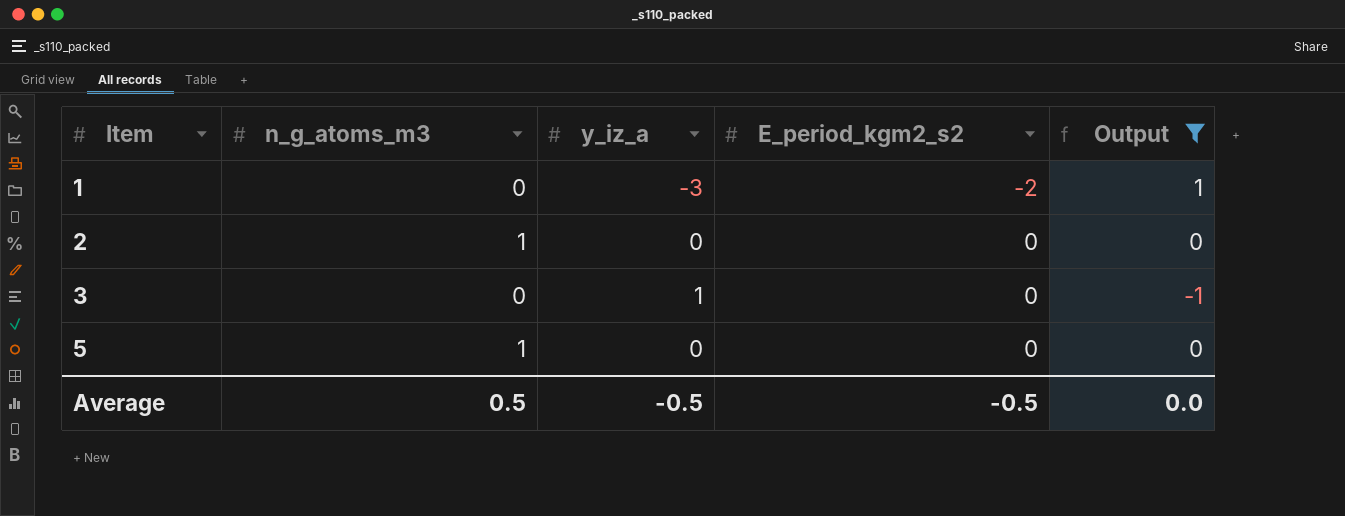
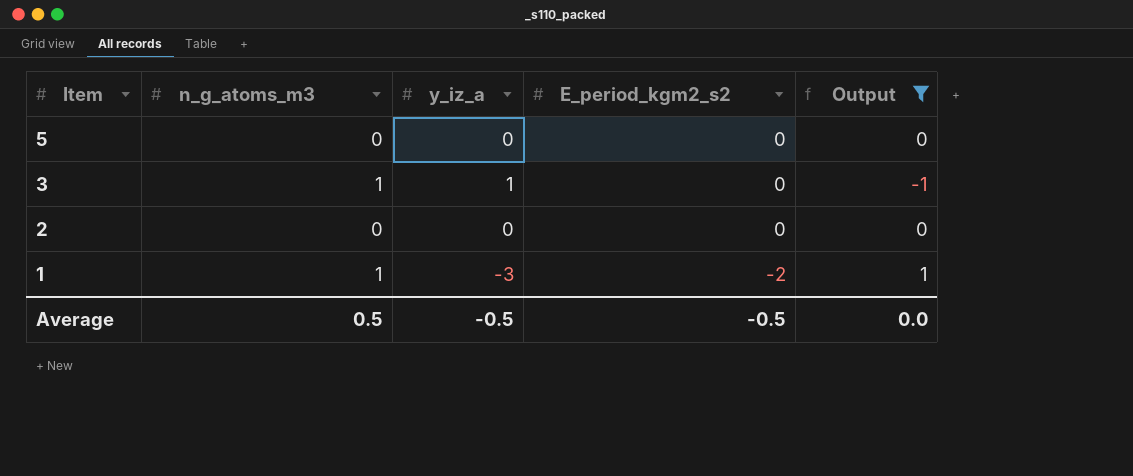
row order: Item ascending -> Item descending
5 | n_g_atoms_m3: 1 -> 0
3 | n_g_atoms_m3: 0 -> 1
2 | n_g_atoms_m3: 1 -> 0
1 | n_g_atoms_m3: 0 -> 1

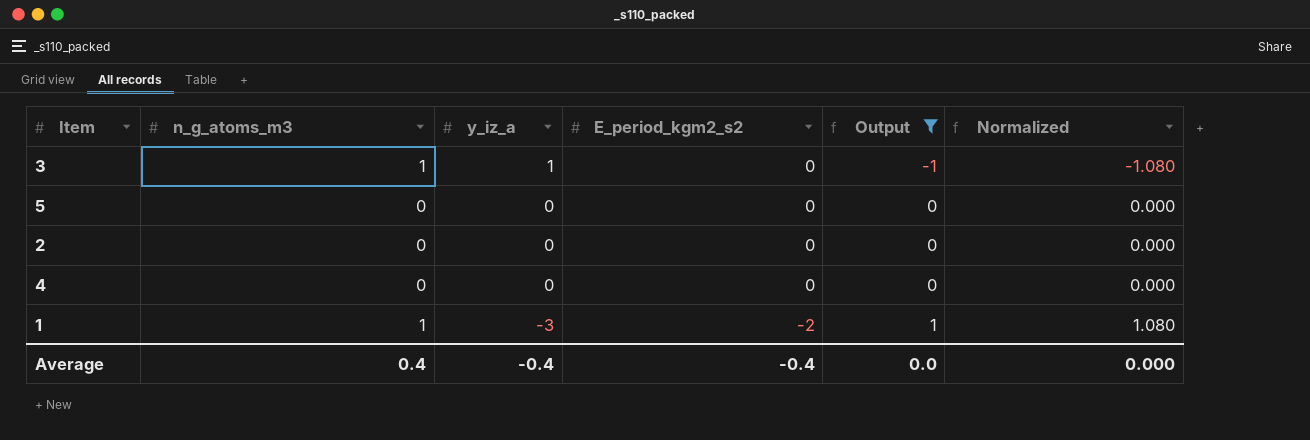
row order: Item descending -> y_iz_a descending
column Normalized | formula: none -> [Output] * 1.08
row 4: none -> 0 | 0 | 0 | 0 | 0.000
Average | n_g_atoms_m3: 0.5 -> 0.4
Average | y_iz_a: -0.5 -> -0.4
Average | E_period_kgm2_s2: -0.5 -> -0.4

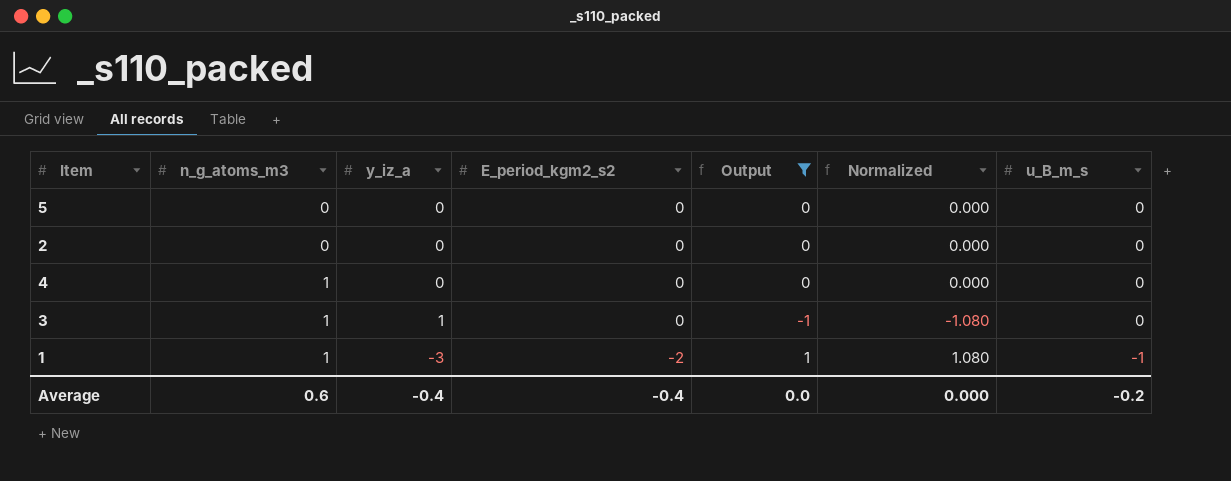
row order: y_iz_a descending -> n_g_atoms_m3 ascending
column u_B_m_s | position: none -> 7
4 | n_g_atoms_m3: 0 -> 1
Average | n_g_atoms_m3: 0.4 -> 0.6

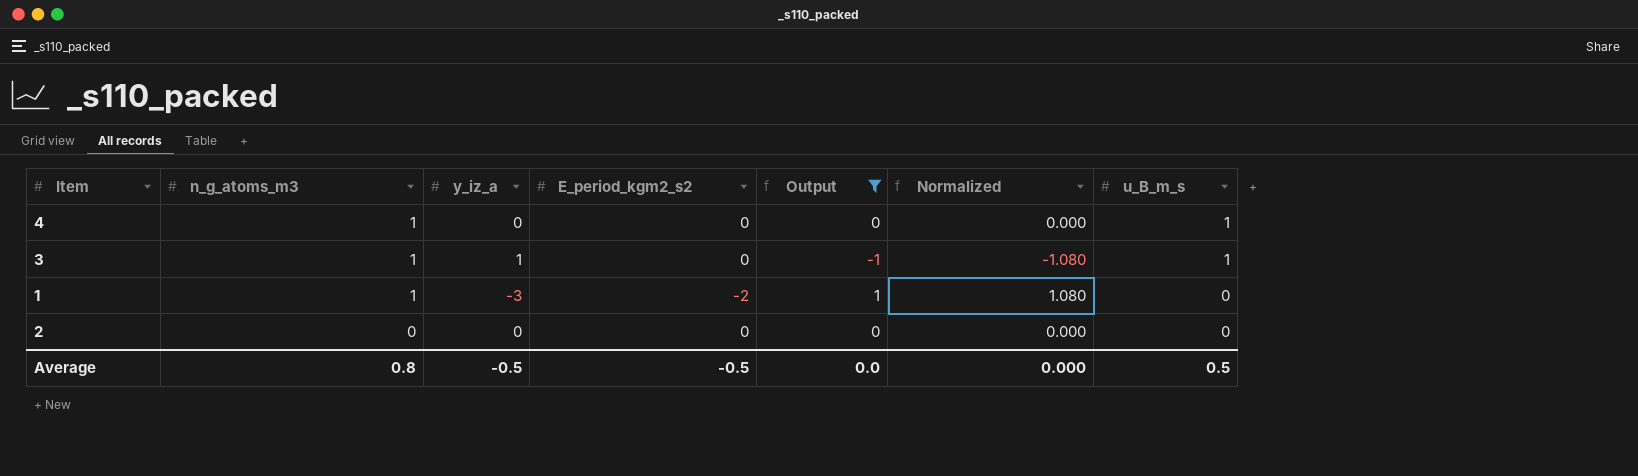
row order: n_g_atoms_m3 ascending -> n_g_atoms_m3 descending
row 5: 0 | 0 | 0 | 0 | 0.000 | 0 -> none
4 | u_B_m_s: 0 -> 1
3 | u_B_m_s: 0 -> 1
1 | u_B_m_s: -1 -> 0
Average | n_g_atoms_m3: 0.6 -> 0.8
Average | y_iz_a: -0.4 -> -0.5
Average | E_period_kgm2_s2: -0.4 -> -0.5
Average | u_B_m_s: -0.2 -> 0.5

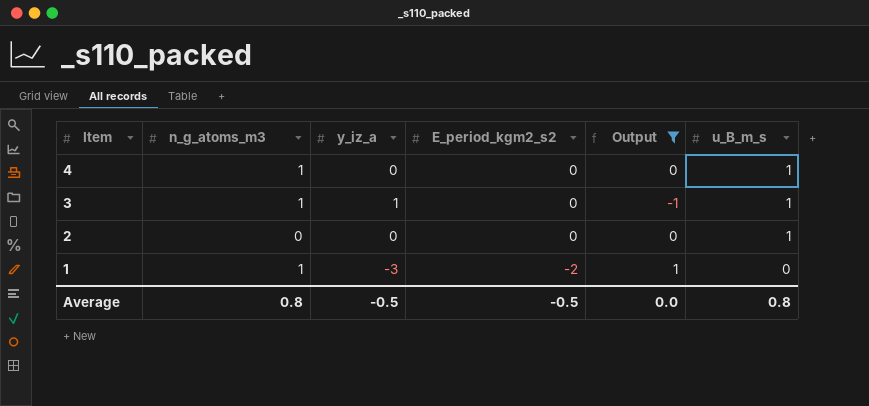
row order: n_g_atoms_m3 descending -> Item descending
column Normalized | formula: [Output] * 1.08 -> none
2 | u_B_m_s: 0 -> 1
Average | u_B_m_s: 0.5 -> 0.8

